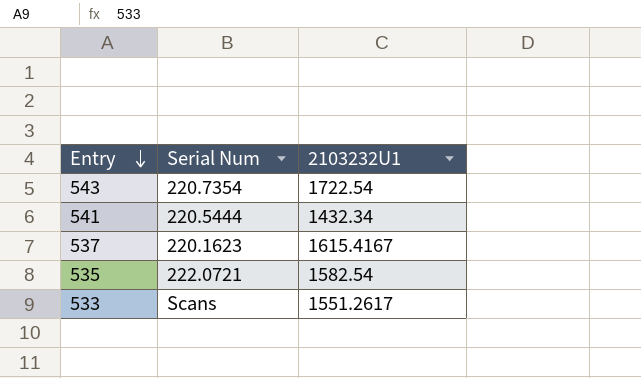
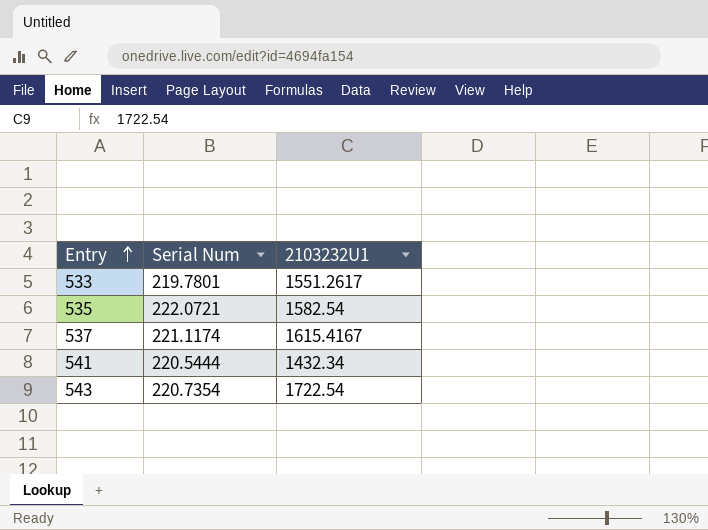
row order: Entry descending -> Entry ascending
533 | Serial Num: Scans -> 219.7801
537 | Serial Num: 220.1623 -> 221.1174

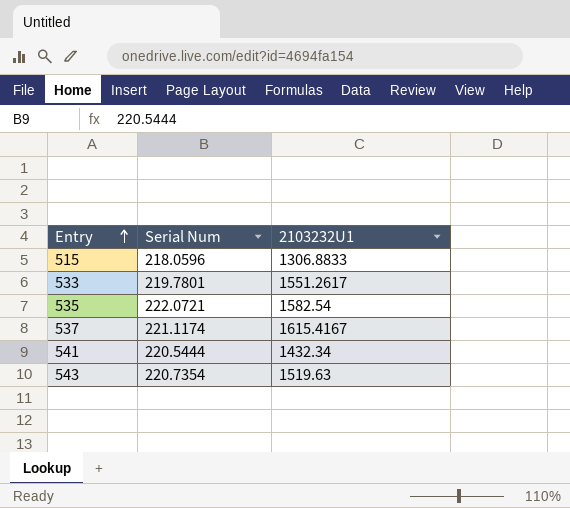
row 515: none -> 218.0596 | 1306.8833
543 | 2103232U1: 1722.54 -> 1519.63

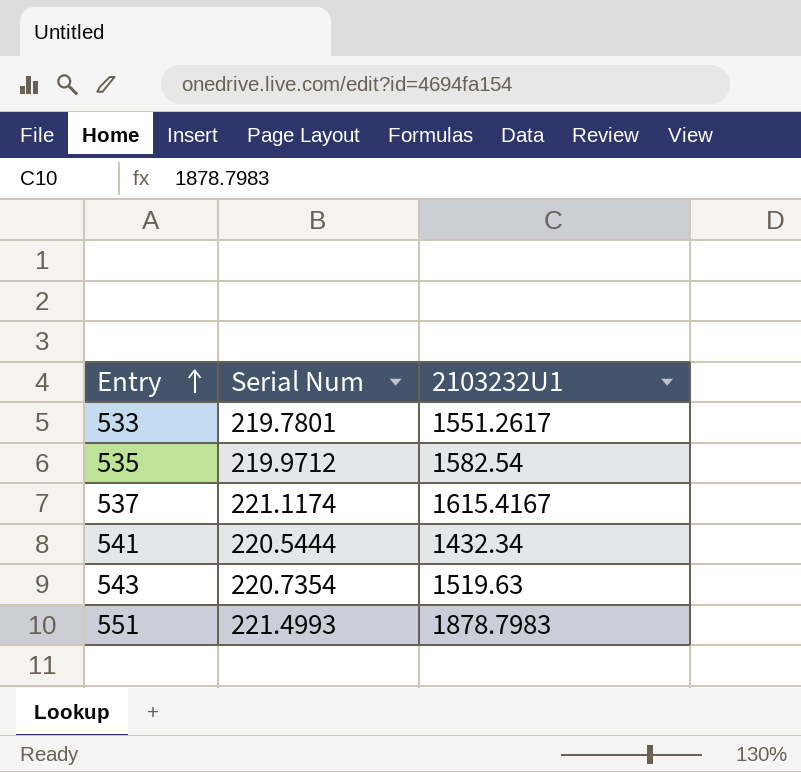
row 515: 218.0596 | 1306.8833 -> none
535 | Serial Num: 222.0721 -> 219.9712
row 551: none -> 221.4993 | 1878.7983

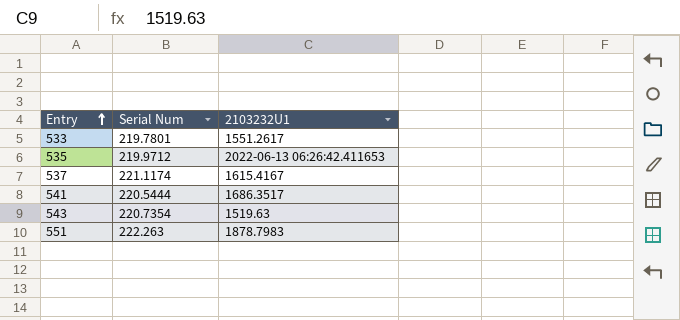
535 | 2103232U1: 1582.54 -> 2022-06-13 06:26:42.411653
541 | 2103232U1: 1432.34 -> 1686.3517
551 | Serial Num: 221.4993 -> 222.263

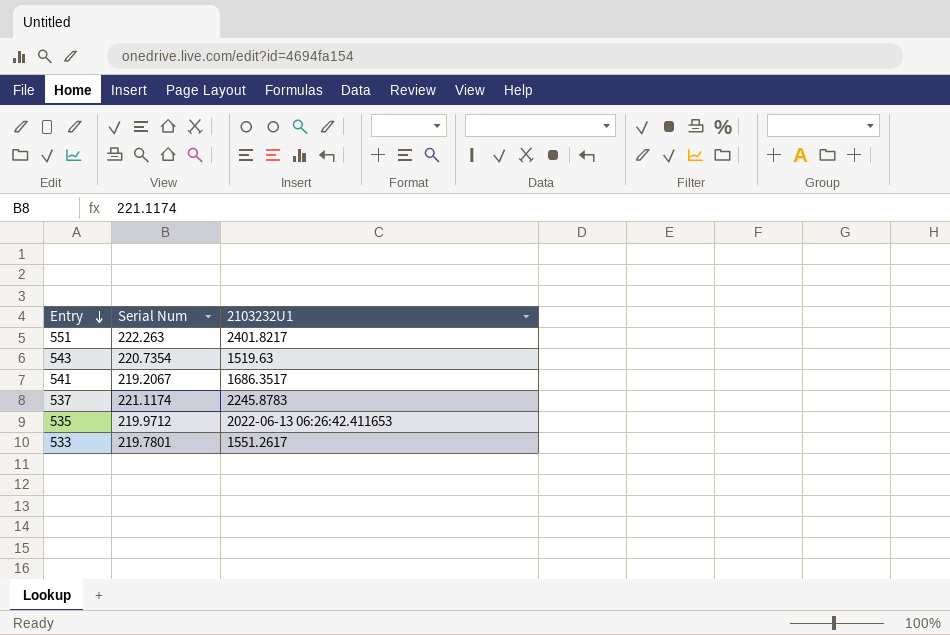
row order: Entry ascending -> Entry descending
551 | 2103232U1: 1878.7983 -> 2401.8217
541 | Serial Num: 220.5444 -> 219.2067
537 | 2103232U1: 1615.4167 -> 2245.8783

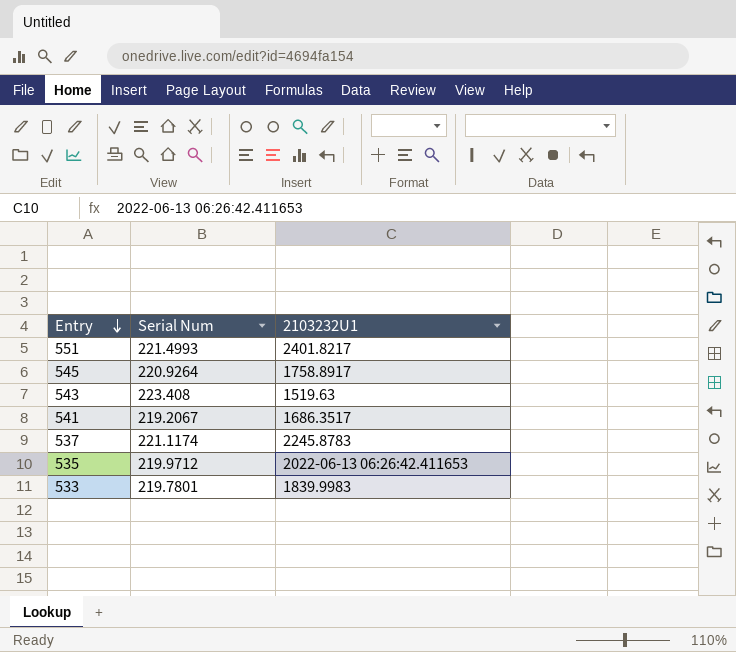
551 | Serial Num: 222.263 -> 221.4993
row 545: none -> 220.9264 | 1758.8917
543 | Serial Num: 220.7354 -> 223.408
533 | 2103232U1: 1551.2617 -> 1839.9983

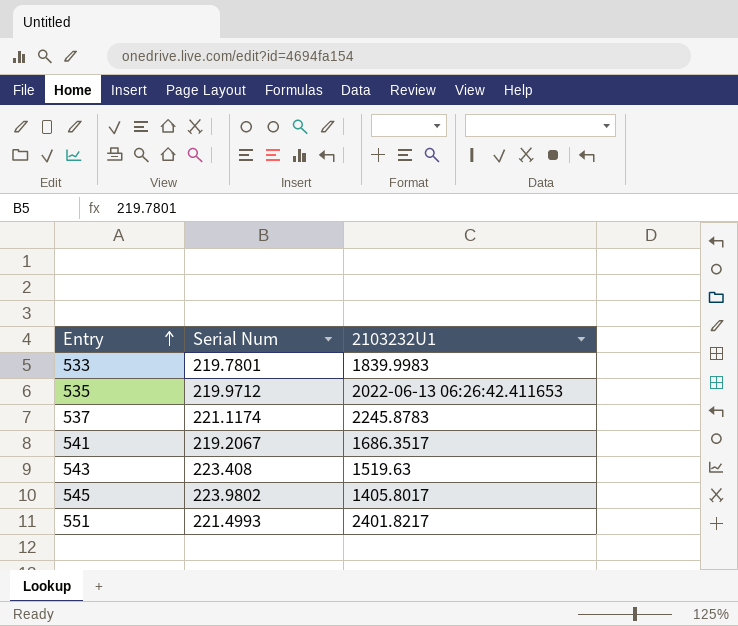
row order: Entry descending -> Entry ascending
545 | Serial Num: 220.9264 -> 223.9802
545 | 2103232U1: 1758.8917 -> 1405.8017

